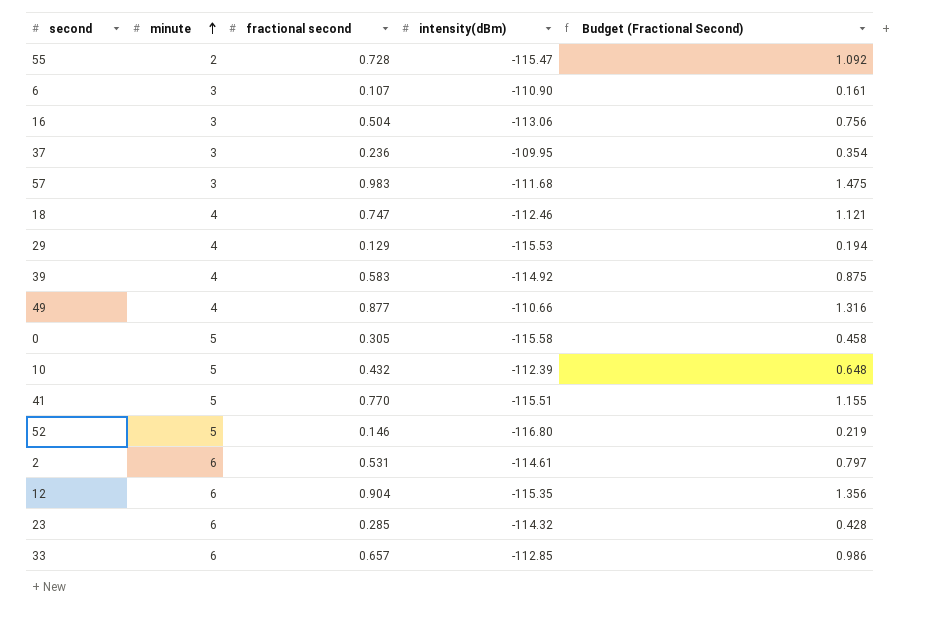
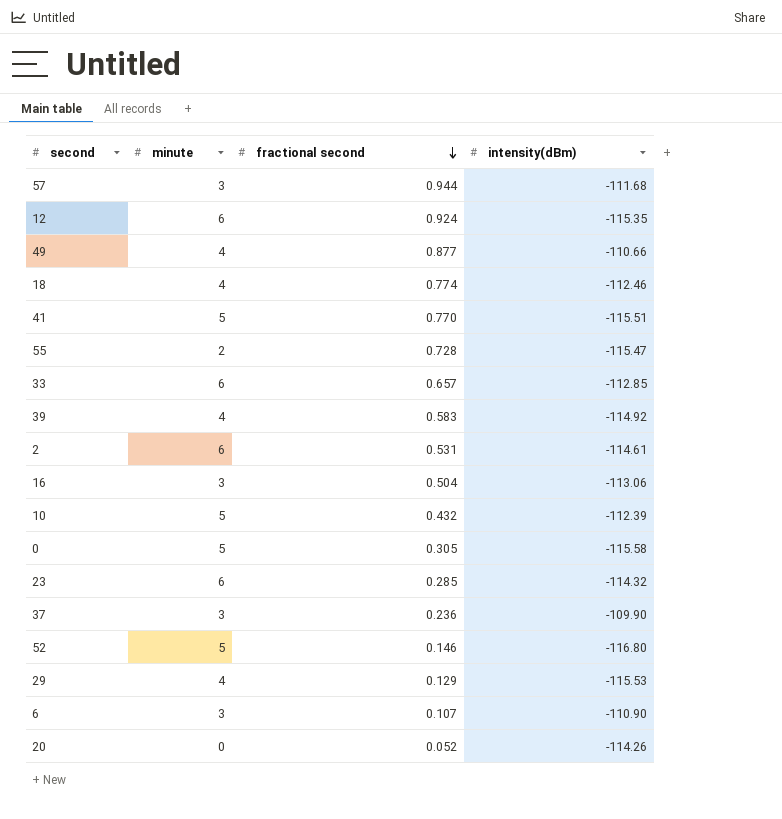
row order: minute ascending -> fractional second descending
column Budget (Fractional Second) | formula: [fractional second] * 1.5 -> none
57 | fractional second: 0.983 -> 0.944
12 | fractional second: 0.904 -> 0.924
18 | fractional second: 0.747 -> 0.774
37 | intensity(dBm): -109.95 -> -109.90
row 20: none -> 0 | 0.052 | -114.26

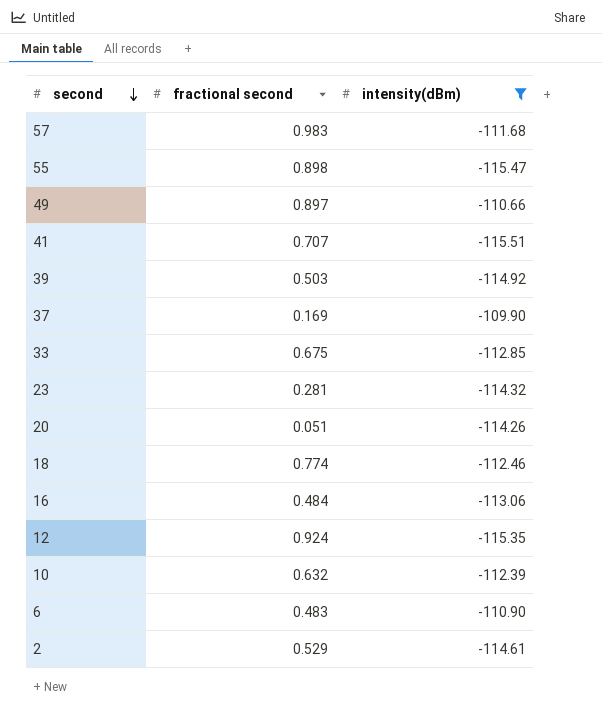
filter: none -> intensity(dBm) >= -115.51
row order: fractional second descending -> second descending
column minute | position: 2 -> none
57 | fractional second: 0.944 -> 0.983
55 | fractional second: 0.728 -> 0.898
49 | fractional second: 0.877 -> 0.897
41 | fractional second: 0.770 -> 0.707
39 | fractional second: 0.583 -> 0.503
37 | fractional second: 0.236 -> 0.169
33 | fractional second: 0.657 -> 0.675
23 | fractional second: 0.285 -> 0.281
20 | fractional second: 0.052 -> 0.051
16 | fractional second: 0.504 -> 0.484
10 | fractional second: 0.432 -> 0.632
6 | fractional second: 0.107 -> 0.483
2 | fractional second: 0.531 -> 0.529

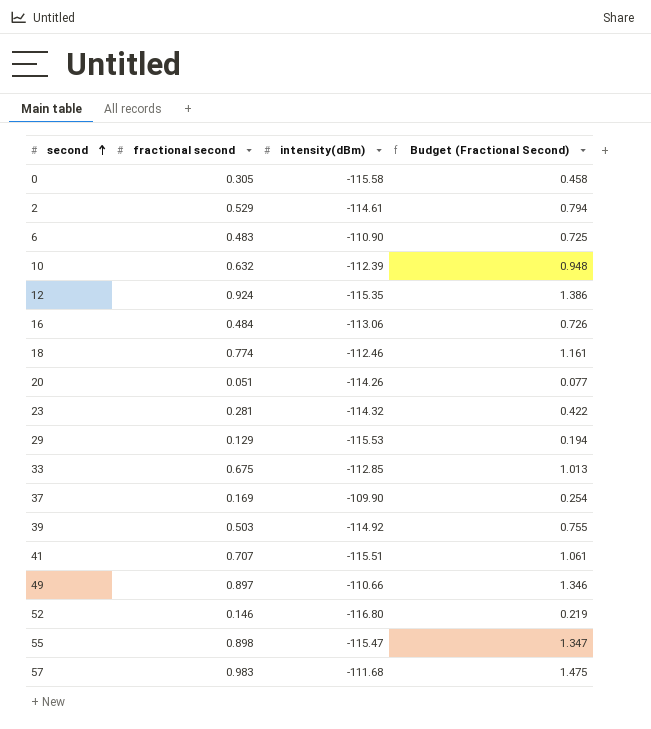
filter: intensity(dBm) >= -115.51 -> none
row order: second descending -> second ascending
column Budget (Fractional Second) | formula: none -> [fractional second] * 1.5

